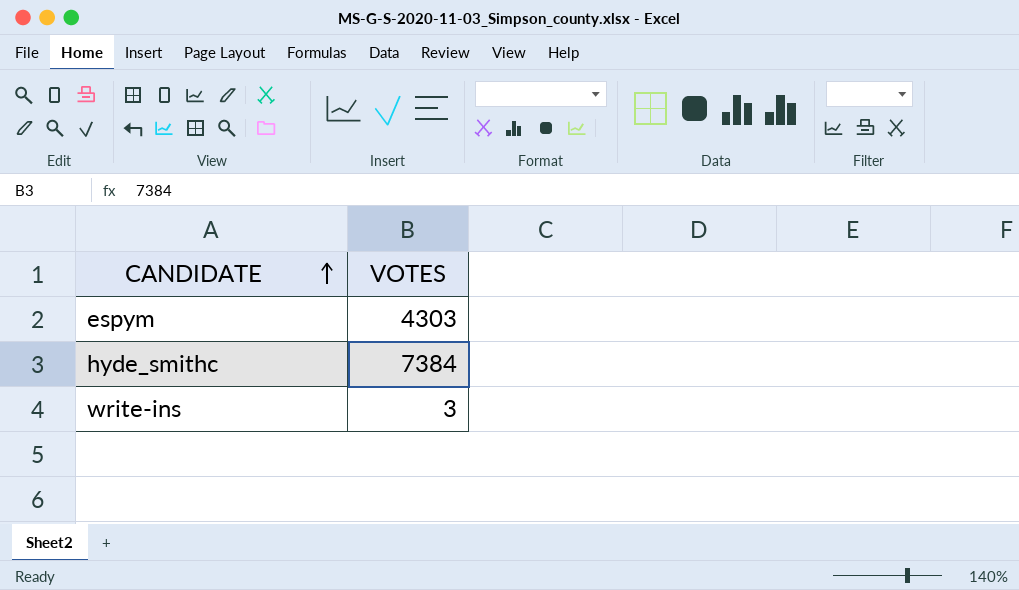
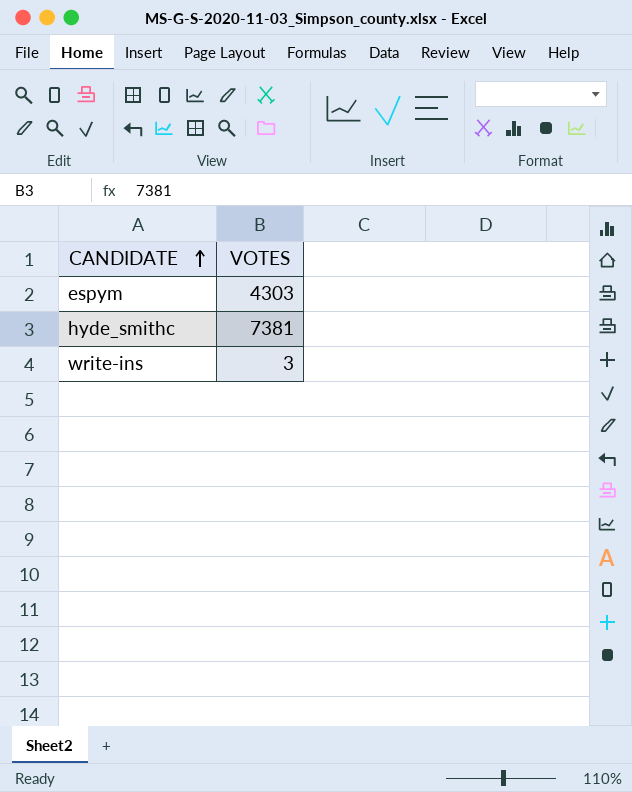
hyde_smithc | VOTES: 7384 -> 7381

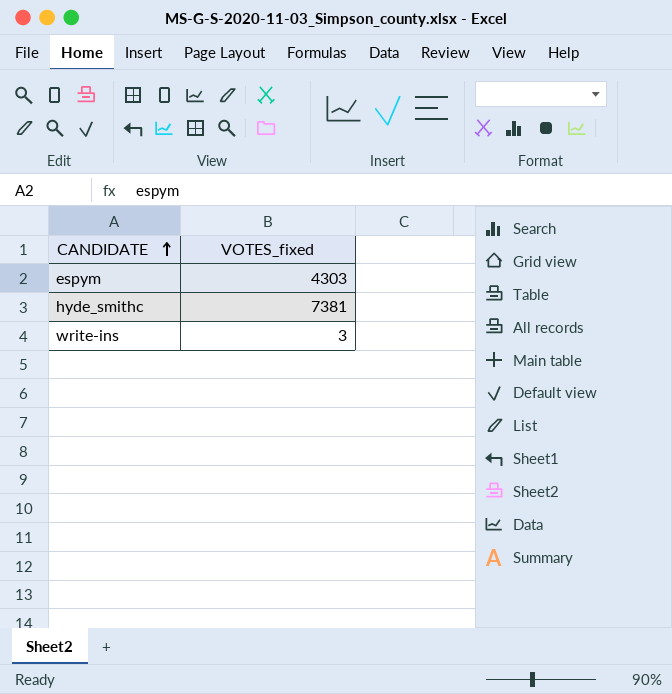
column name: VOTES -> VOTES_fixed

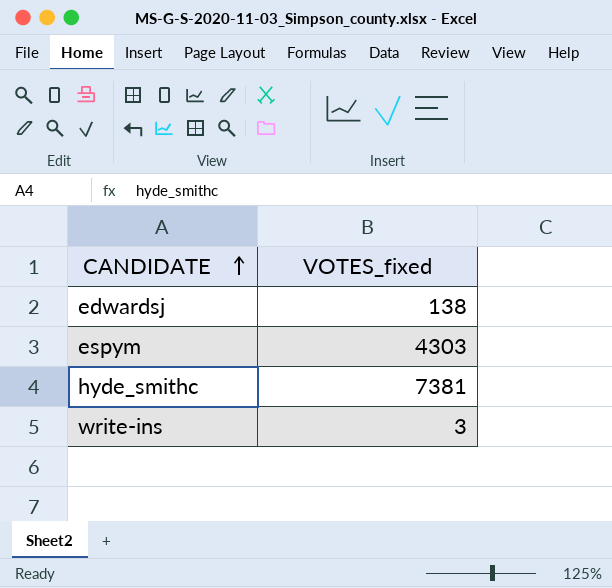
row edwardsj: none -> 138

